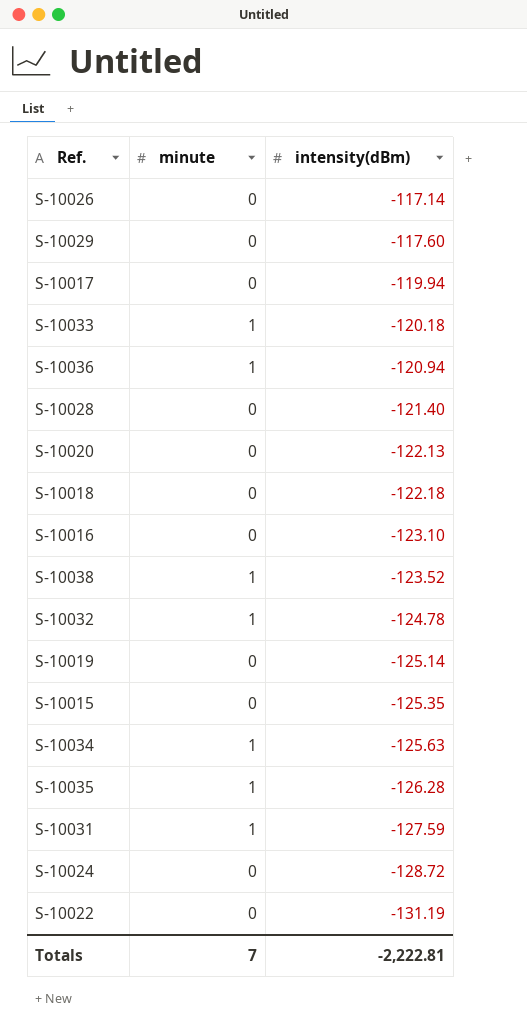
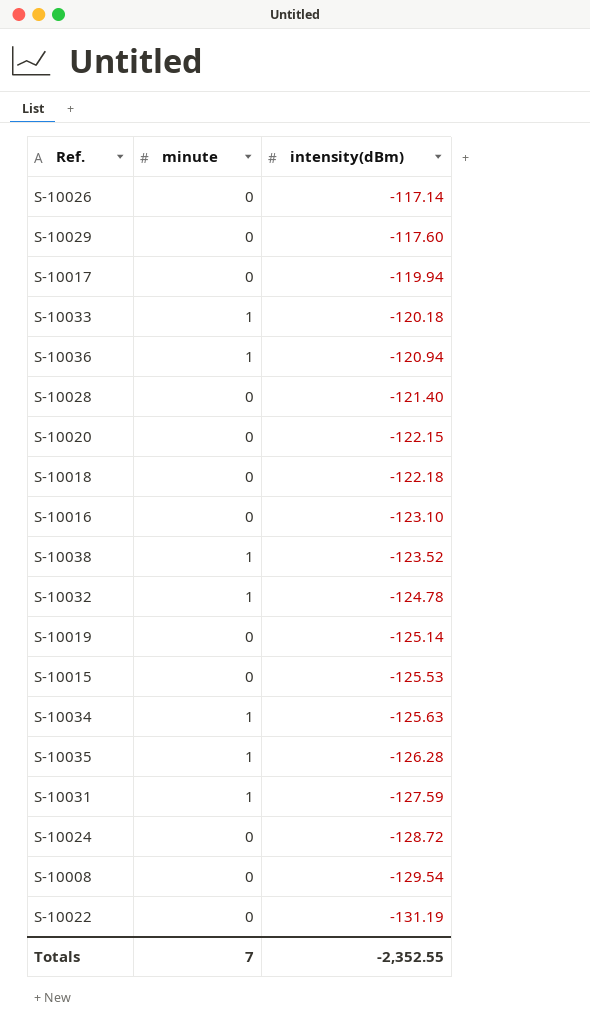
S-10020 | intensity(dBm): -122.13 -> -122.15
S-10015 | intensity(dBm): -125.35 -> -125.53
row S-10008: none -> 0 | -129.54
Totals | intensity(dBm): -2,222.81 -> -2,352.55

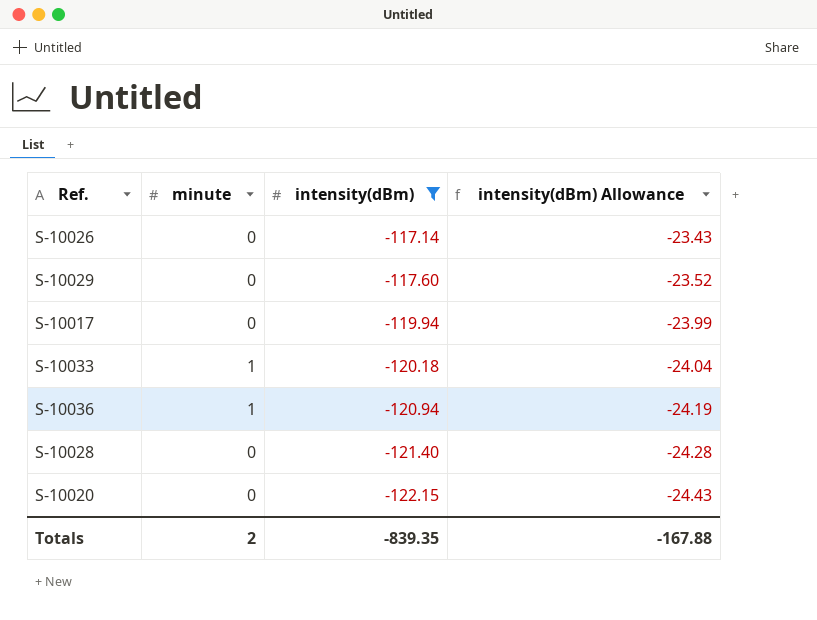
filter: none -> intensity(dBm) >= -122.15
column intensity(dBm) Allowance | formula: none -> [intensity(dBm)] * 0.2
Totals | minute: 7 -> 2
Totals | intensity(dBm): -2,352.55 -> -839.35

